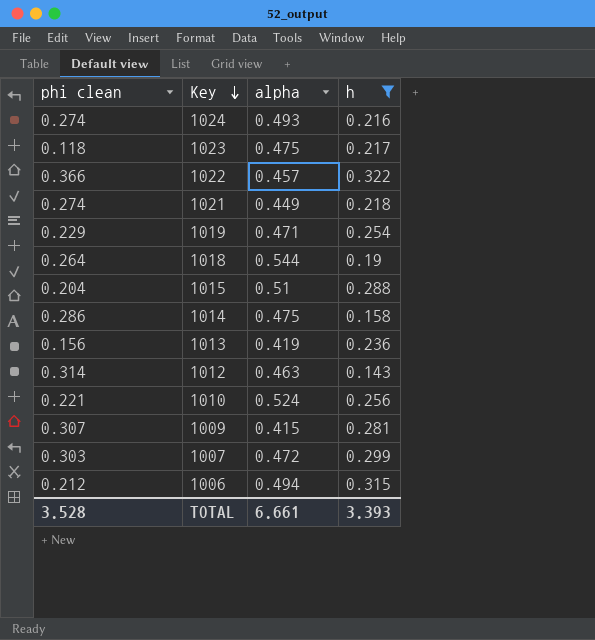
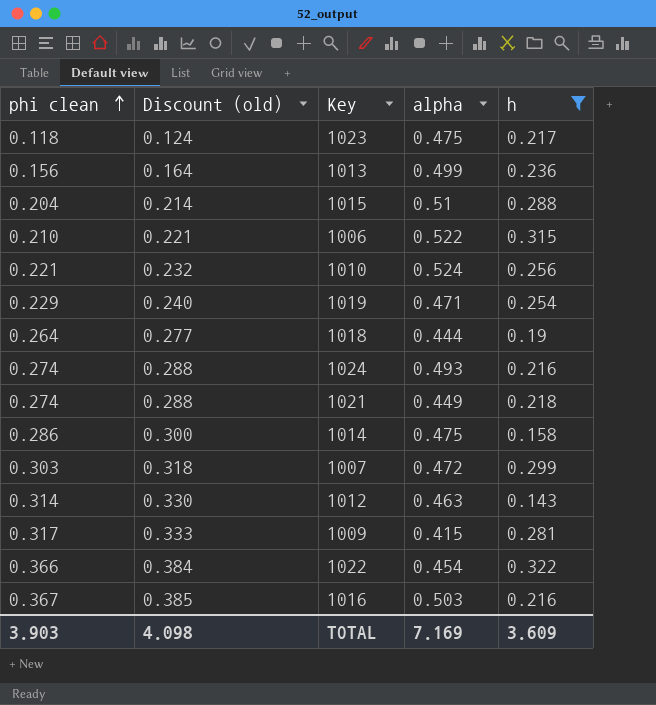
row order: Key descending -> phi clean ascending
column Discount (old) | formula: none -> [phi clean] * 1.05
1013 | alpha: 0.419 -> 0.499
1006 | phi clean: 0.212 -> 0.210
1006 | alpha: 0.494 -> 0.522
1018 | alpha: 0.544 -> 0.444
1009 | phi clean: 0.307 -> 0.317
1022 | alpha: 0.457 -> 0.454
row 1016: none -> 0.367 | 0.385 | 0.503 | 0.216
TOTAL | phi clean: 3.528 -> 3.903
TOTAL | alpha: 6.661 -> 7.169
TOTAL | h: 3.393 -> 3.609

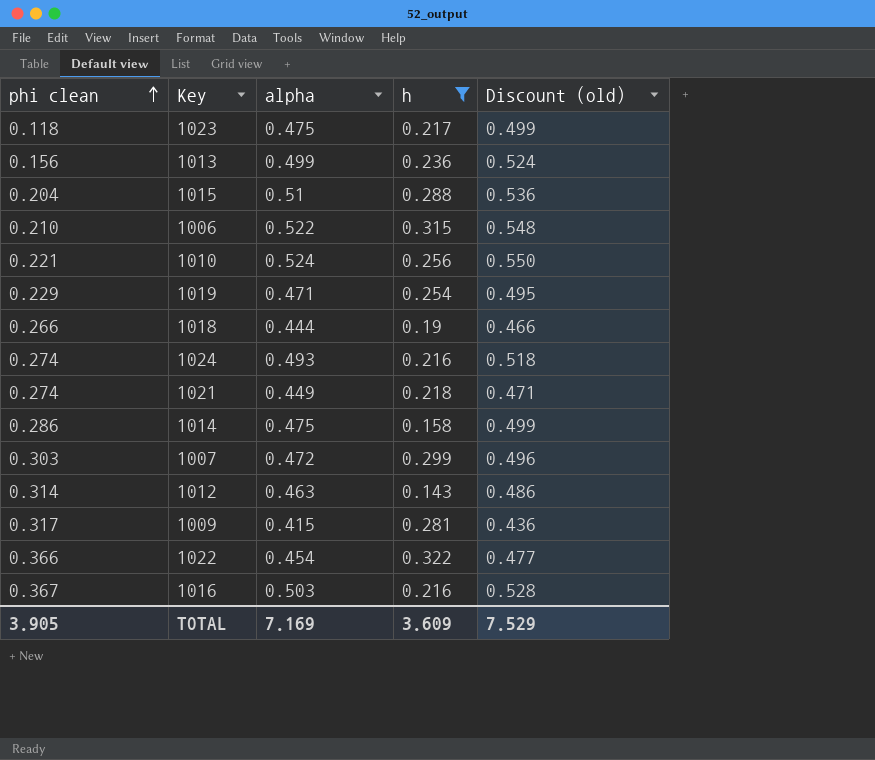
column Discount (old) | formula: [phi clean] * 1.05 -> [alpha] * 1.05
column Discount (old) | position: 2 -> 5
1018 | phi clean: 0.264 -> 0.266
TOTAL | phi clean: 3.903 -> 3.905
TOTAL | Discount (old): 4.098 -> 7.529

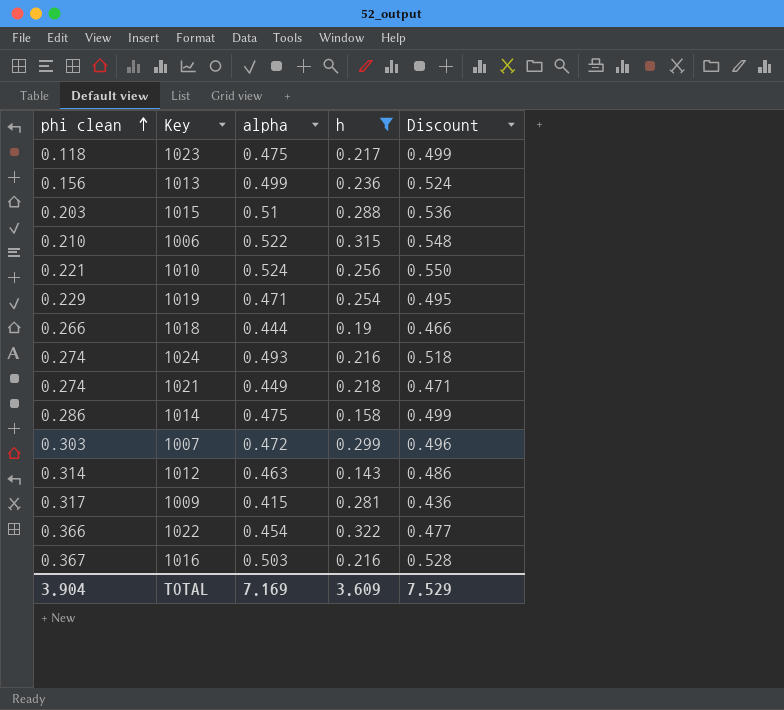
column name: Discount (old) -> Discount
1015 | phi clean: 0.204 -> 0.203
TOTAL | phi clean: 3.905 -> 3.904

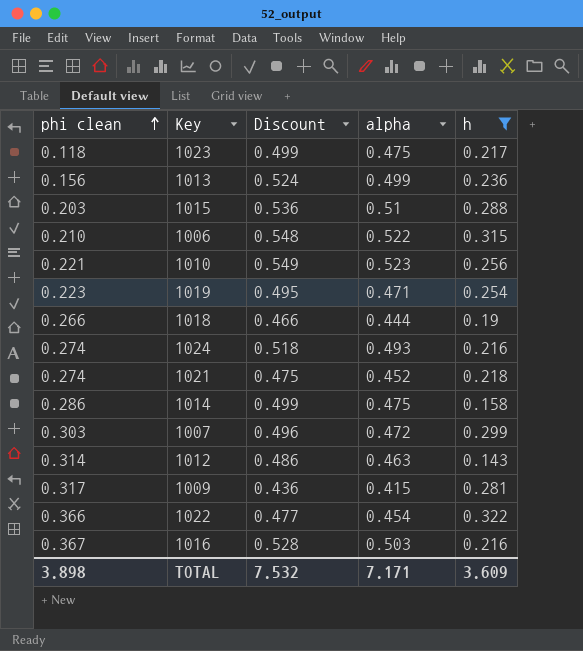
column Discount | position: 5 -> 3
1010 | Discount: 0.550 -> 0.549
1010 | alpha: 0.524 -> 0.523
1019 | phi clean: 0.229 -> 0.223
1021 | Discount: 0.471 -> 0.475
1021 | alpha: 0.449 -> 0.452
TOTAL | phi clean: 3.904 -> 3.898
TOTAL | Discount: 7.529 -> 7.532
TOTAL | alpha: 7.169 -> 7.171

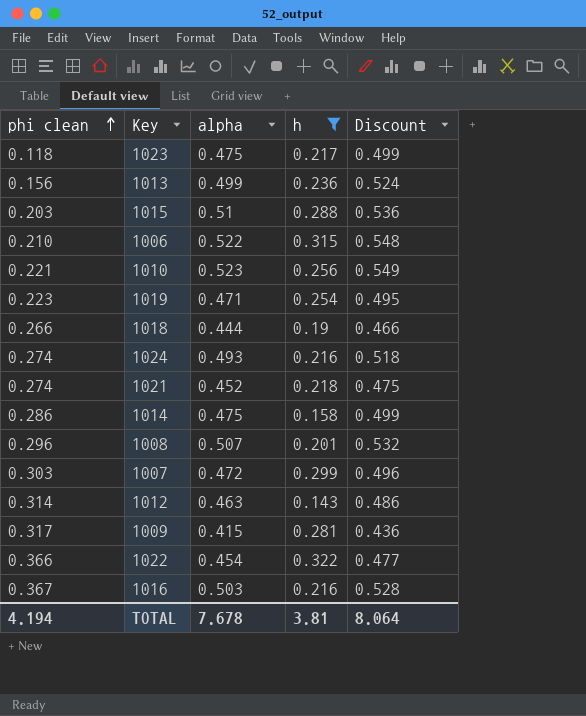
column Discount | position: 3 -> 5
row 1008: none -> 0.296 | 0.507 | 0.201 | 0.532
TOTAL | phi clean: 3.898 -> 4.194
TOTAL | alpha: 7.171 -> 7.678
TOTAL | h: 3.609 -> 3.81
TOTAL | Discount: 7.532 -> 8.064

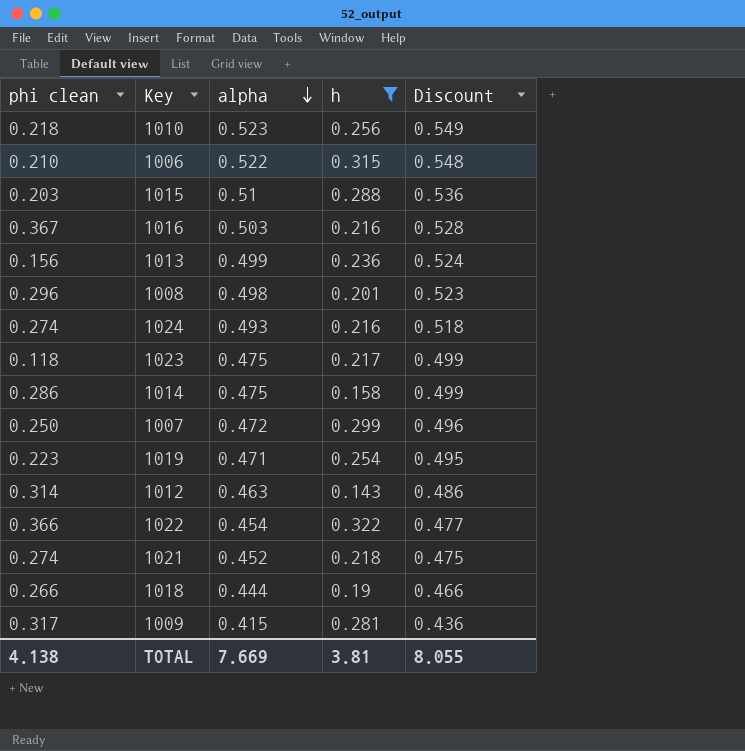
row order: phi clean ascending -> alpha descending
1010 | phi clean: 0.221 -> 0.218
1008 | alpha: 0.507 -> 0.498
1008 | Discount: 0.532 -> 0.523
1007 | phi clean: 0.303 -> 0.250
TOTAL | phi clean: 4.194 -> 4.138
TOTAL | alpha: 7.678 -> 7.669
TOTAL | Discount: 8.064 -> 8.055

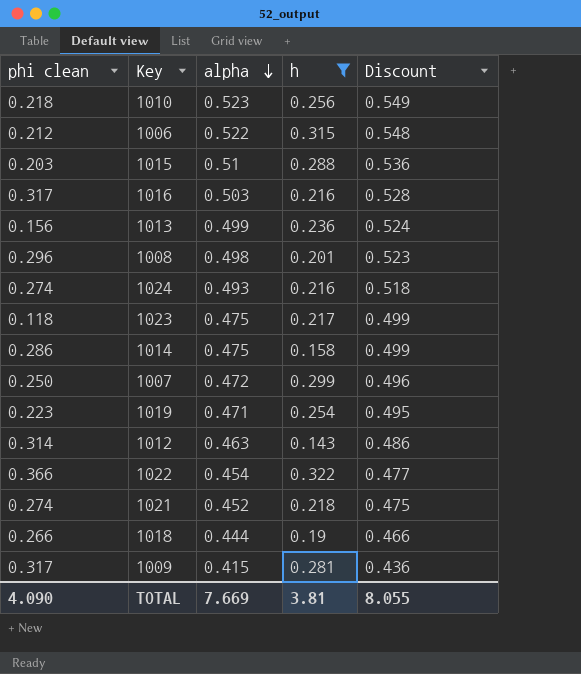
1006 | phi clean: 0.210 -> 0.212
1016 | phi clean: 0.367 -> 0.317
TOTAL | phi clean: 4.138 -> 4.090

